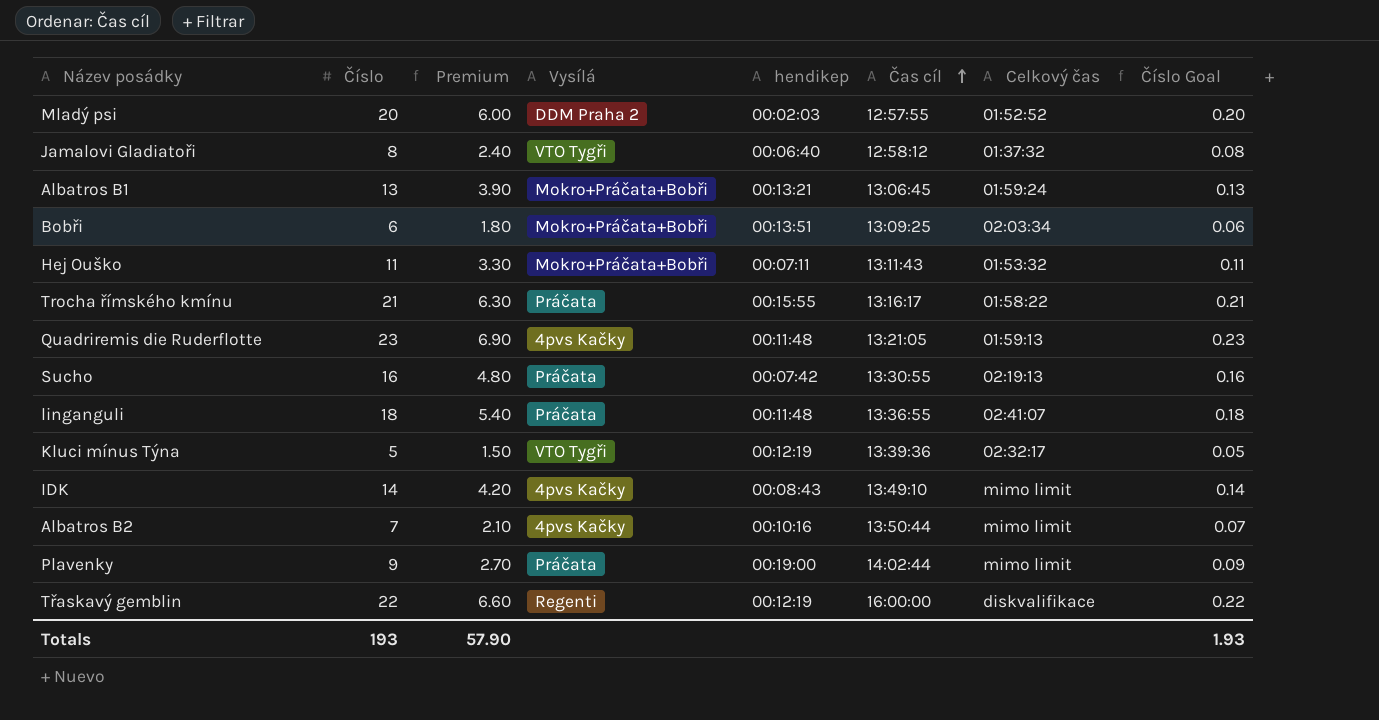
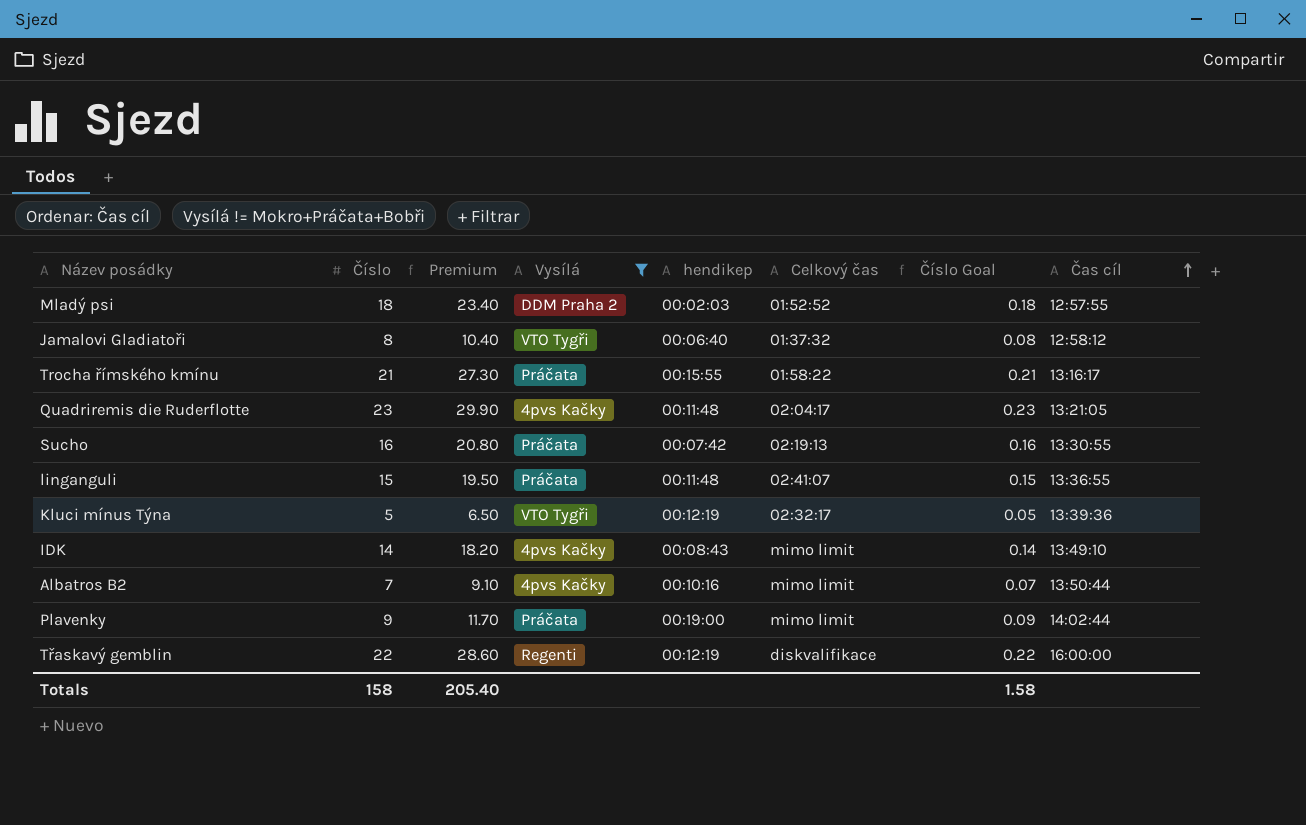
filter: none -> Vysílá != Mokro+Práčata+Bobři
column Premium | formula: [Číslo] * 0.3 -> [Číslo] * 1.3
column Čas cíl | position: 6 -> 8
Mladý psi | Číslo: 20 -> 18
Mladý psi | Číslo Goal: 0.20 -> 0.18
Quadriremis die Ruderflotte | Celkový čas: 01:59:13 -> 02:04:17
linganguli | Číslo: 18 -> 15
linganguli | Číslo Goal: 0.18 -> 0.15
Totals | Číslo: 193 -> 158
Totals | Premium: 57.90 -> 205.40
Totals | Číslo Goal: 1.93 -> 1.58

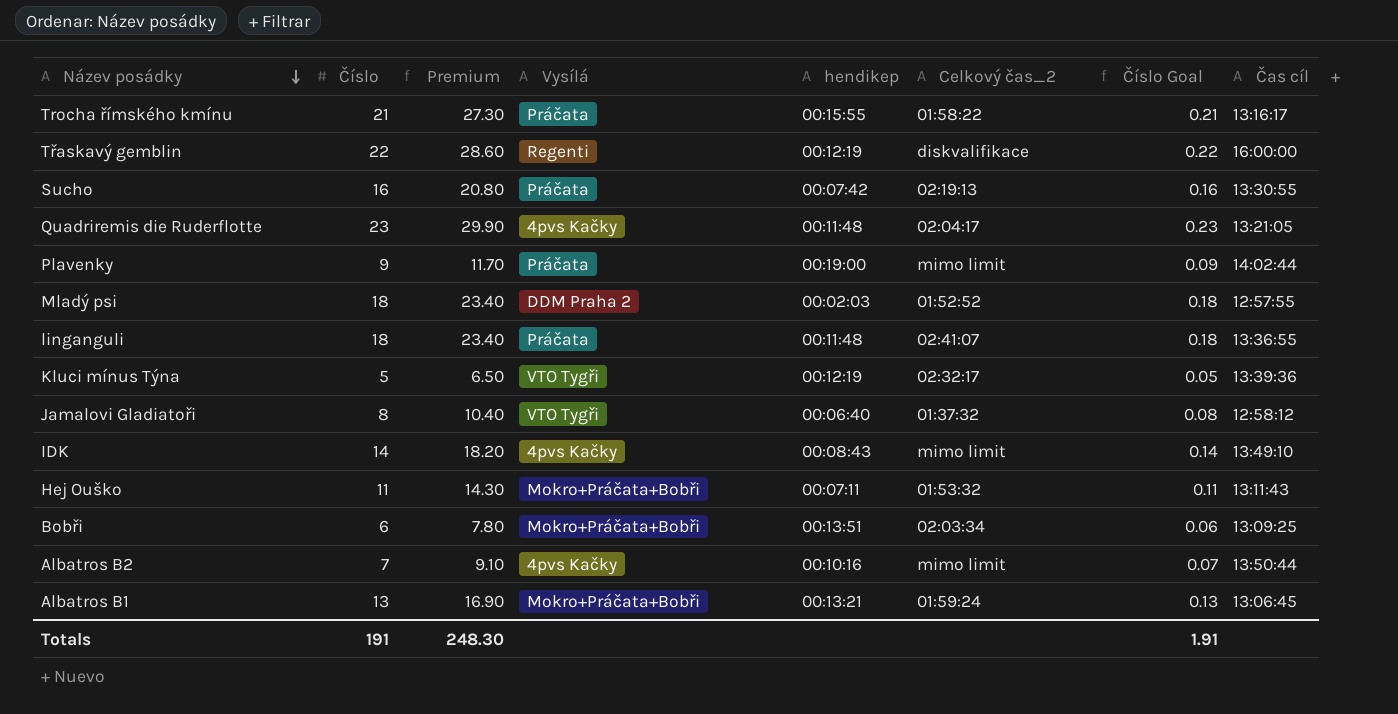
filter: Vysílá != Mokro+Práčata+Bobři -> none
row order: Čas cíl ascending -> Název posádky descending
column name: Celkový čas -> Celkový čas_2
linganguli | Číslo: 15 -> 18
linganguli | Premium: 19.50 -> 23.40
linganguli | Číslo Goal: 0.15 -> 0.18
Totals | Číslo: 158 -> 191
Totals | Premium: 205.40 -> 248.30
Totals | Číslo Goal: 1.58 -> 1.91

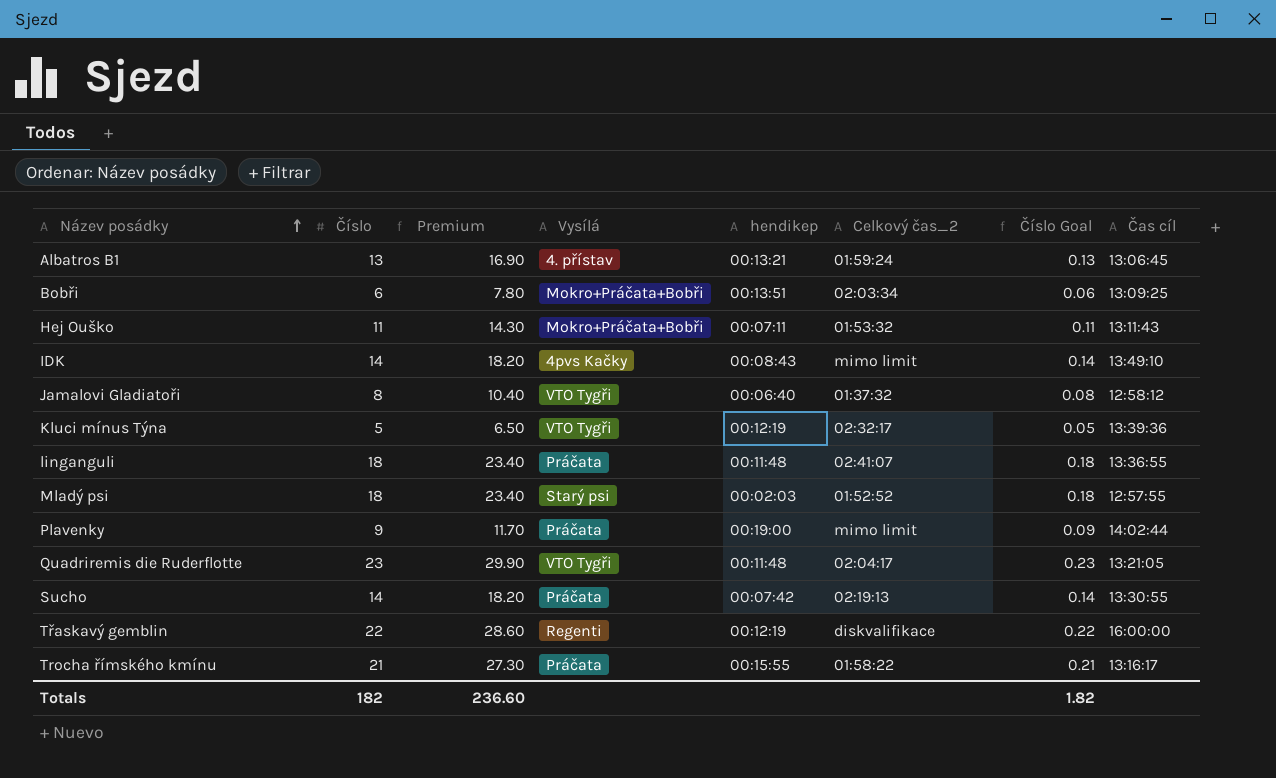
row order: Název posádky descending -> Název posádky ascending
row Albatros B2: 7 | 9.10 | 4pvs Kačky | 00:10:16 | mimo limit | 0.07 | 13:50:44 -> none
Albatros B1 | Vysílá: Mokro+Práčata+Bobři -> 4. přístav
Mladý psi | Vysílá: DDM Praha 2 -> Starý psi
Quadriremis die Ruderflotte | Vysílá: 4pvs Kačky -> VTO Tygři
Sucho | Číslo: 16 -> 14
Sucho | Premium: 20.80 -> 18.20
Sucho | Číslo Goal: 0.16 -> 0.14
Totals | Číslo: 191 -> 182
Totals | Premium: 248.30 -> 236.60
Totals | Číslo Goal: 1.91 -> 1.82

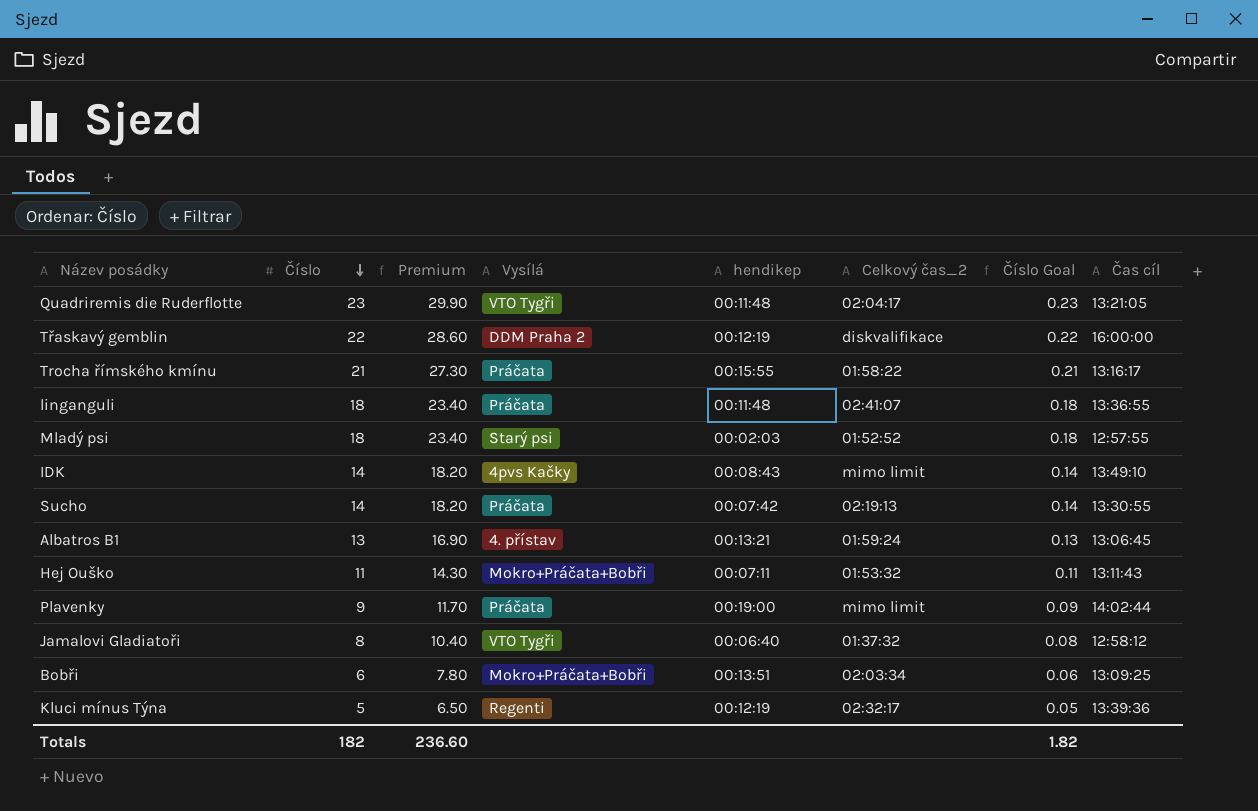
row order: Název posádky ascending -> Číslo descending
Třaskavý gemblin | Vysílá: Regenti -> DDM Praha 2
Kluci mínus Týna | Vysílá: VTO Tygři -> Regenti

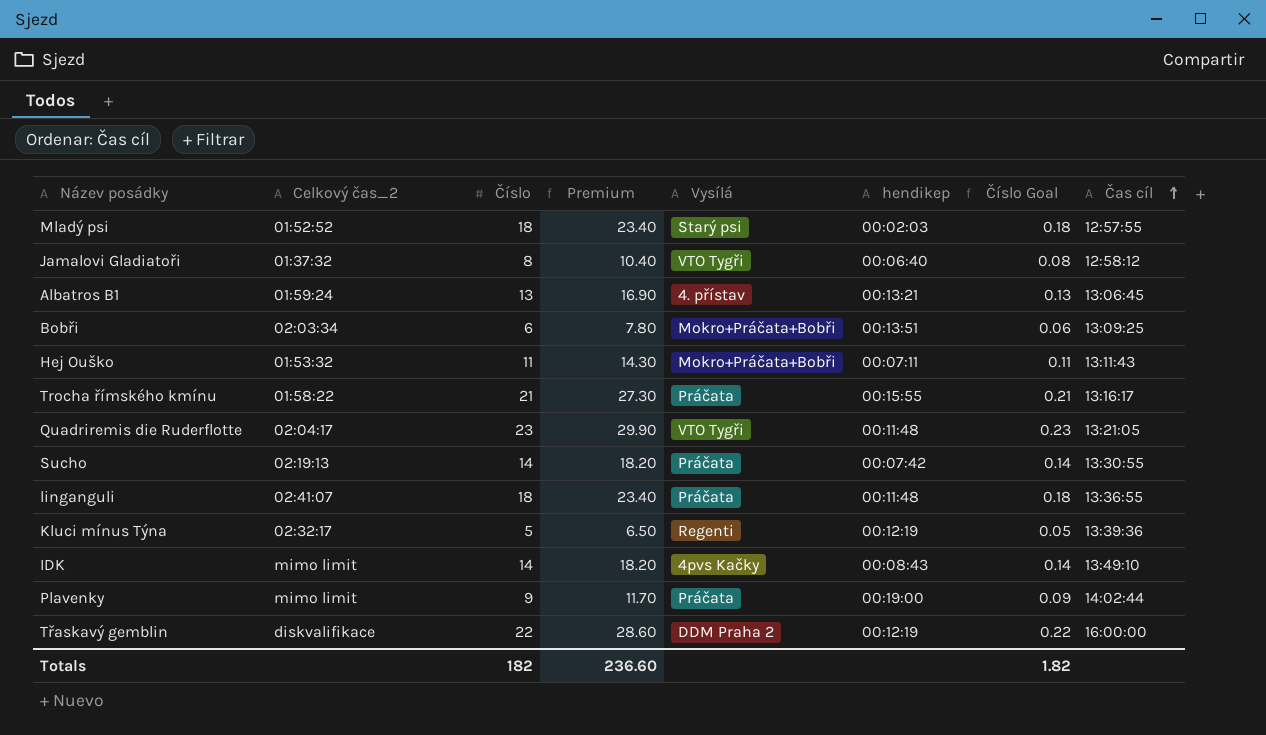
row order: Číslo descending -> Čas cíl ascending
column Celkový čas_2 | position: 6 -> 2

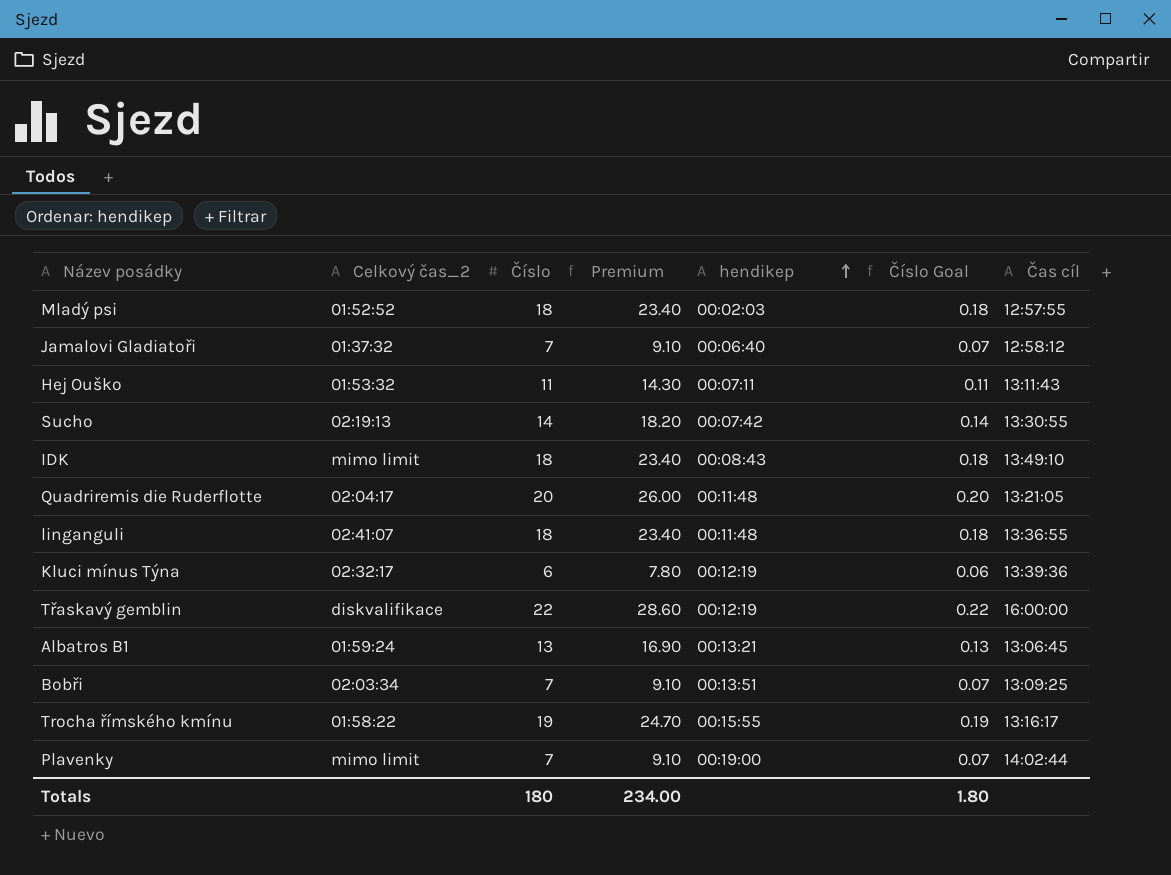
row order: Čas cíl ascending -> hendikep ascending
column Vysílá | position: 5 -> none
Jamalovi Gladiatoři | Číslo: 8 -> 7
Jamalovi Gladiatoři | Premium: 10.40 -> 9.10
Jamalovi Gladiatoři | Číslo Goal: 0.08 -> 0.07
IDK | Číslo: 14 -> 18
IDK | Premium: 18.20 -> 23.40
IDK | Číslo Goal: 0.14 -> 0.18
Quadriremis die Ruderflotte | Číslo: 23 -> 20
Quadriremis die Ruderflotte | Premium: 29.90 -> 26.00
Quadriremis die Ruderflotte | Číslo Goal: 0.23 -> 0.20
Kluci mínus Týna | Číslo: 5 -> 6
Kluci mínus Týna | Premium: 6.50 -> 7.80
Kluci mínus Týna | Číslo Goal: 0.05 -> 0.06
Bobři | Číslo: 6 -> 7
Bobři | Premium: 7.80 -> 9.10
Bobři | Číslo Goal: 0.06 -> 0.07
Trocha římského kmínu | Číslo: 21 -> 19
Trocha římského kmínu | Premium: 27.30 -> 24.70
Trocha římského kmínu | Číslo Goal: 0.21 -> 0.19
Plavenky | Číslo: 9 -> 7
Plavenky | Premium: 11.70 -> 9.10
Plavenky | Číslo Goal: 0.09 -> 0.07
Totals | Číslo: 182 -> 180
Totals | Premium: 236.60 -> 234.00
Totals | Číslo Goal: 1.82 -> 1.80

